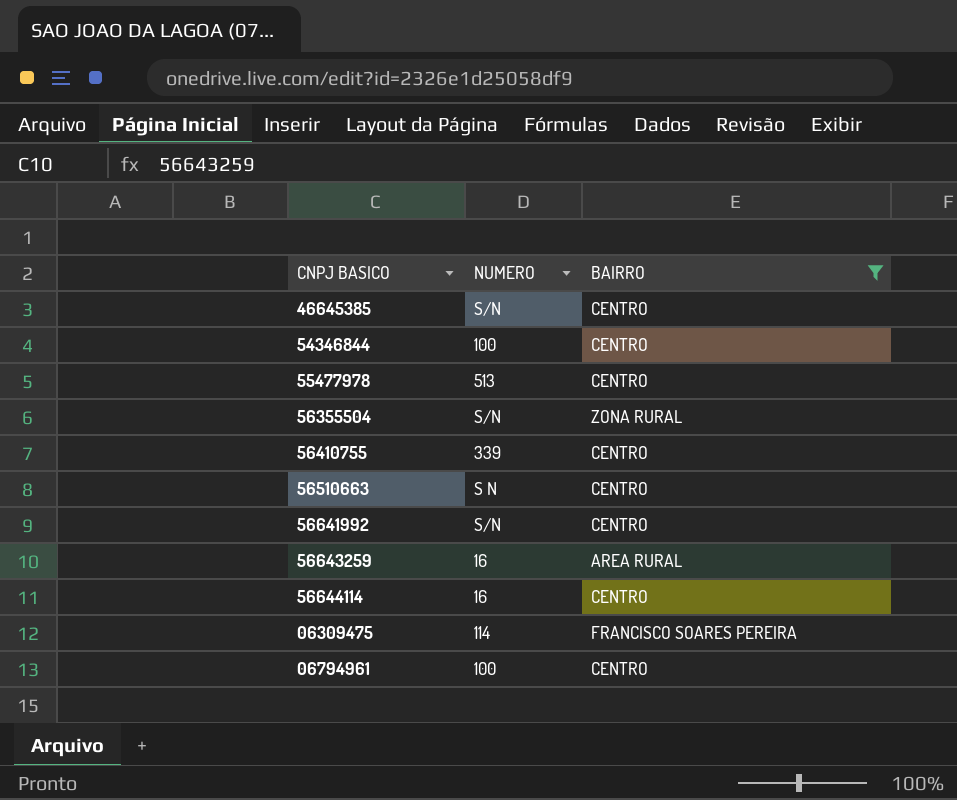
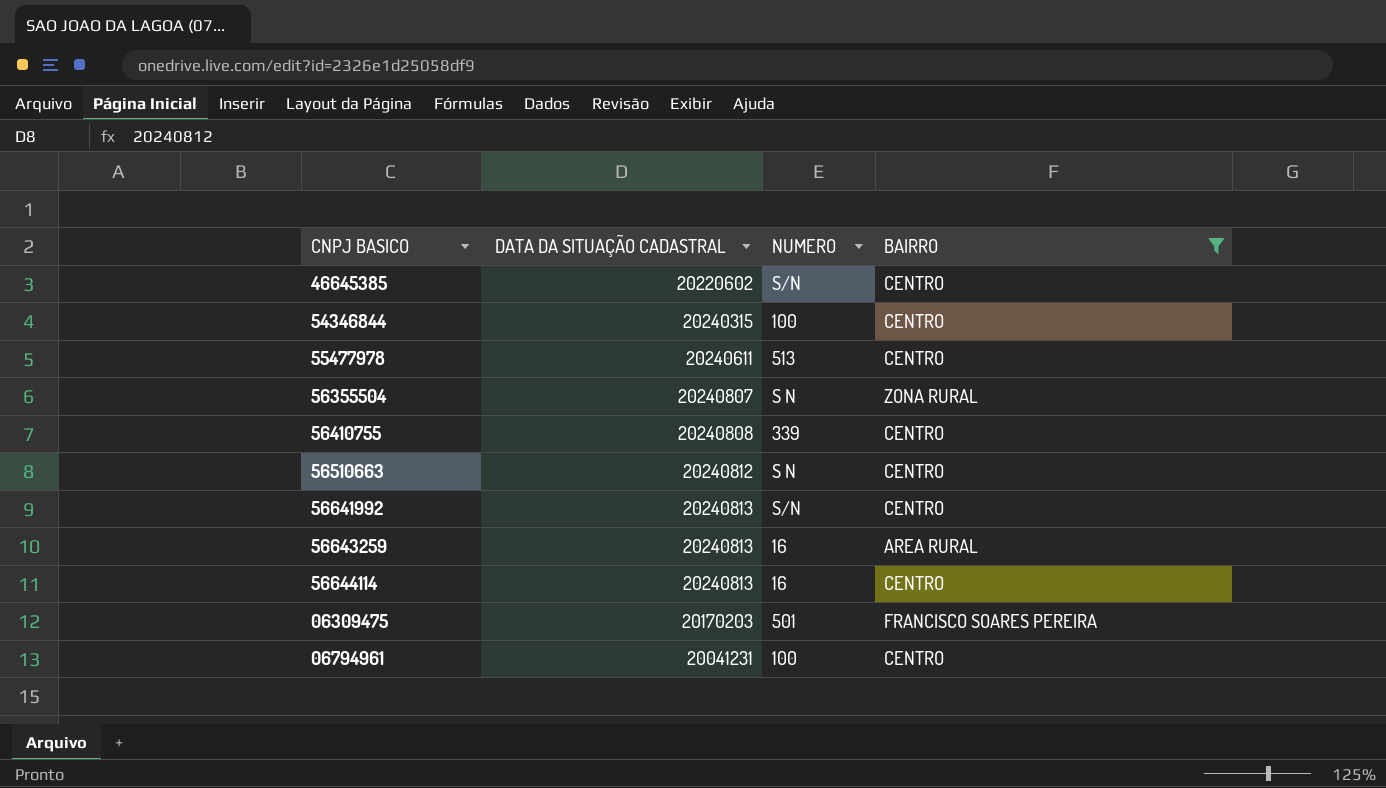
column DATA DA SITUAÇÃO CADASTRAL | position: none -> 2
56355504 | NUMERO: S/N -> S N
06309475 | NUMERO: 114 -> 501

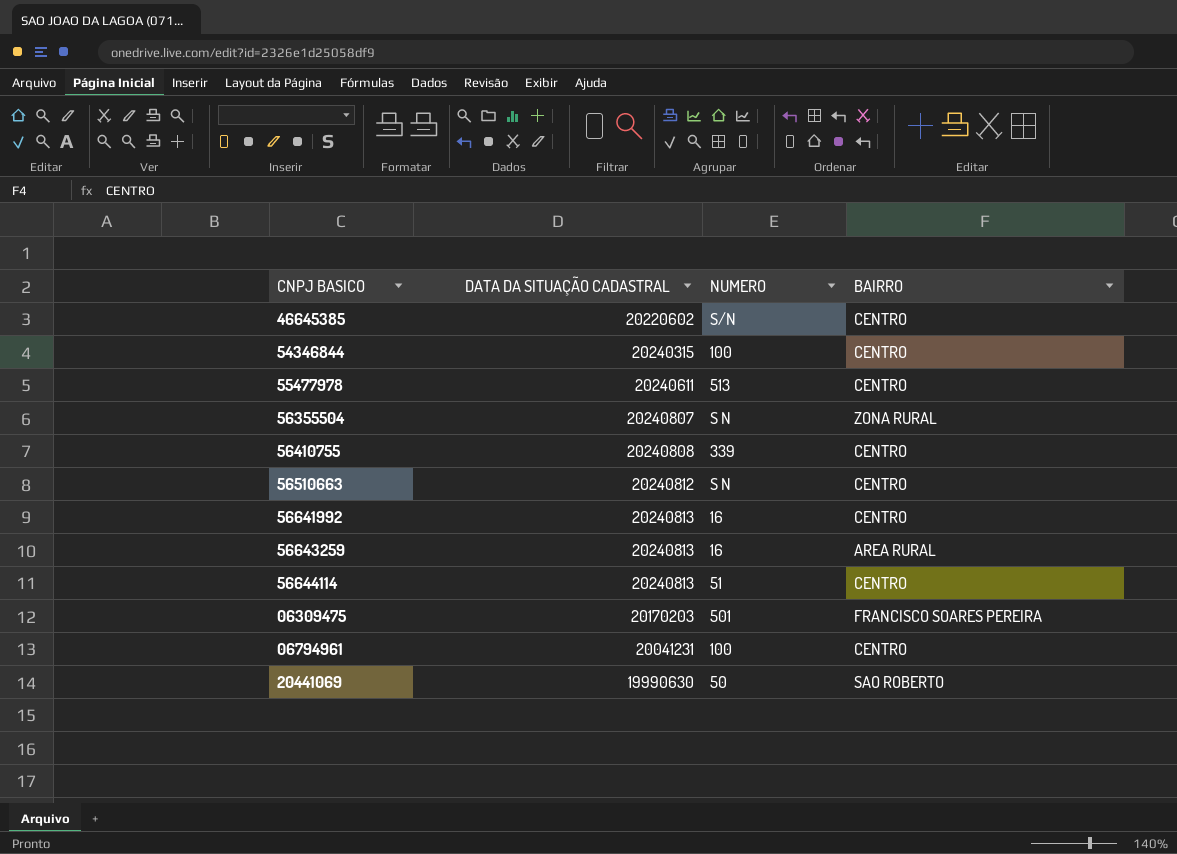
filter: BAIRRO != SAO ROBERTO -> none
56641992 | NUMERO: S/N -> 16
56644114 | NUMERO: 16 -> 51

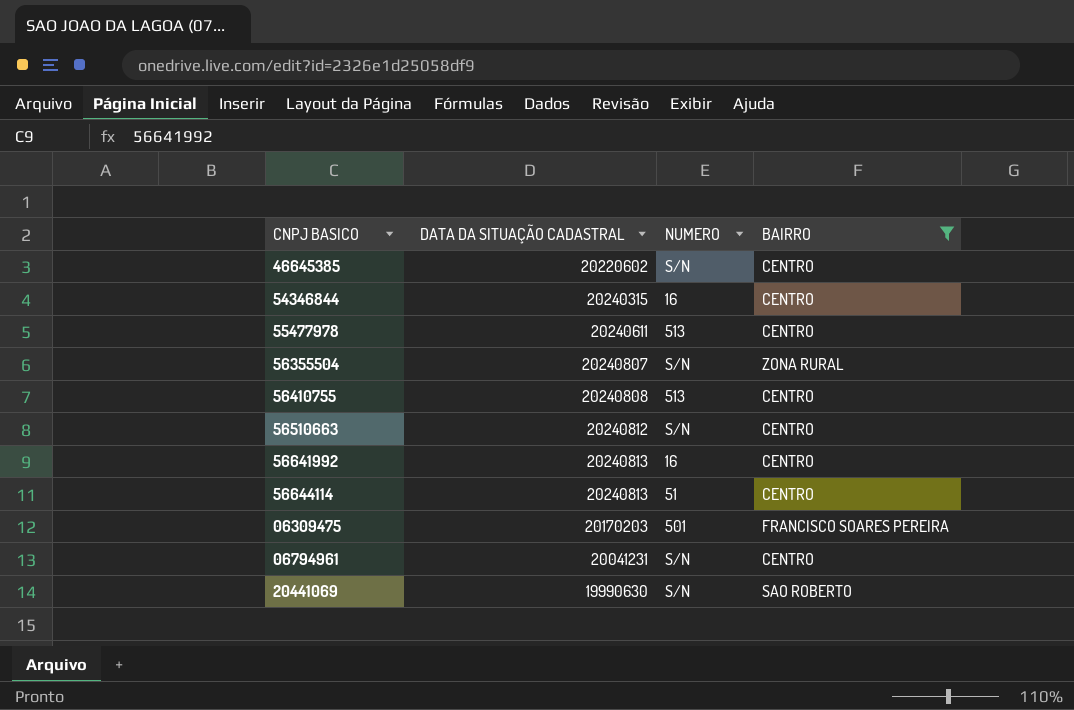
filter: none -> BAIRRO != AREA RURAL
54346844 | NUMERO: 100 -> 16
56355504 | NUMERO: S N -> S/N
56410755 | NUMERO: 339 -> 513
56510663 | NUMERO: S N -> S/N
06794961 | NUMERO: 100 -> S/N
20441069 | NUMERO: 50 -> S/N

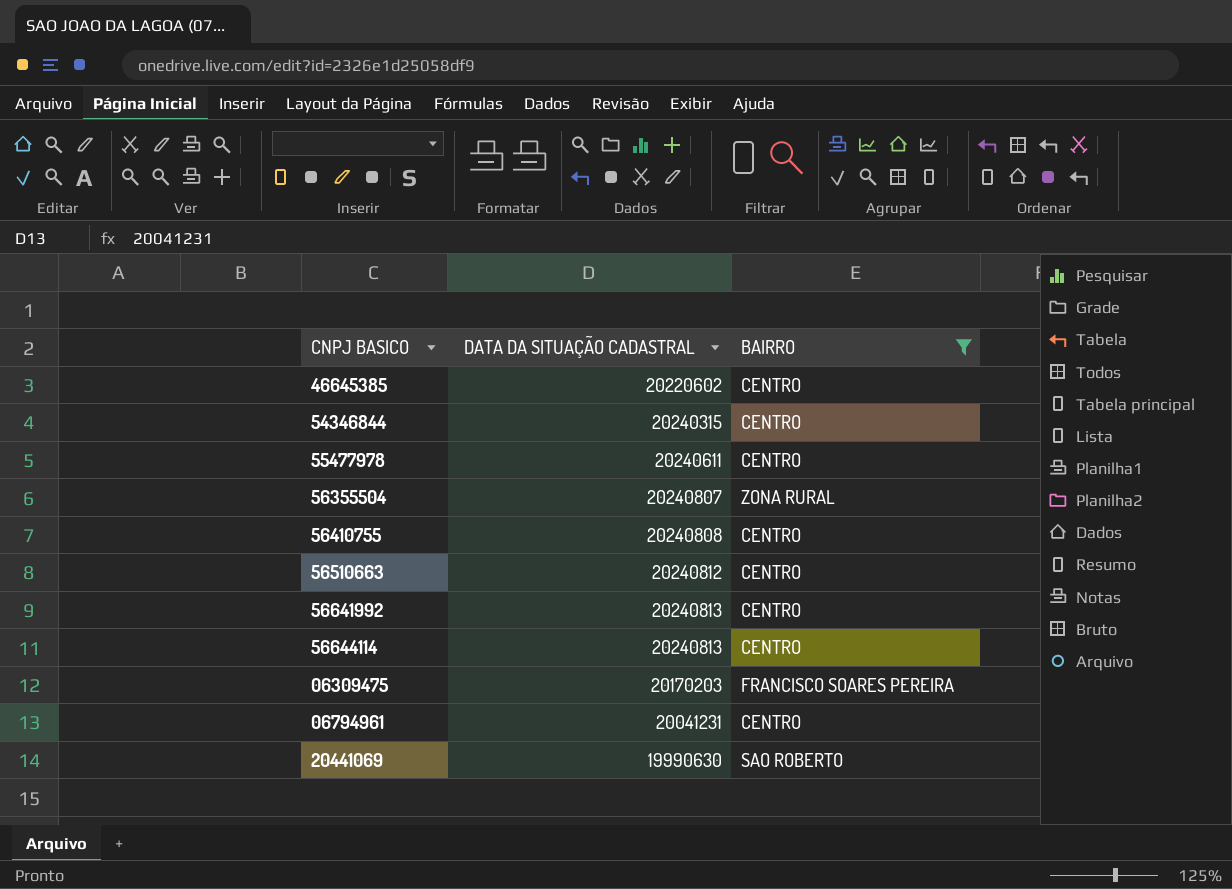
column NUMERO | position: 3 -> none

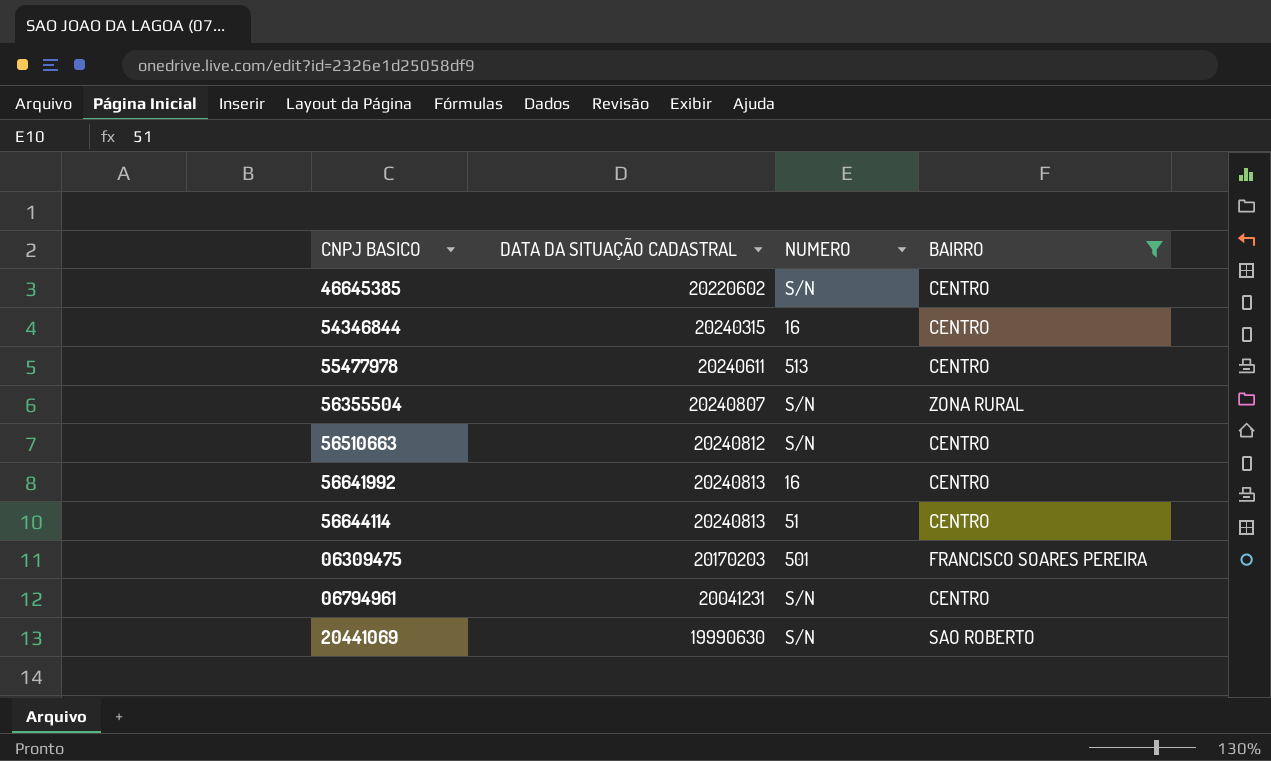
column NUMERO | position: none -> 3
row 56410755: 20240808 | CENTRO -> none

